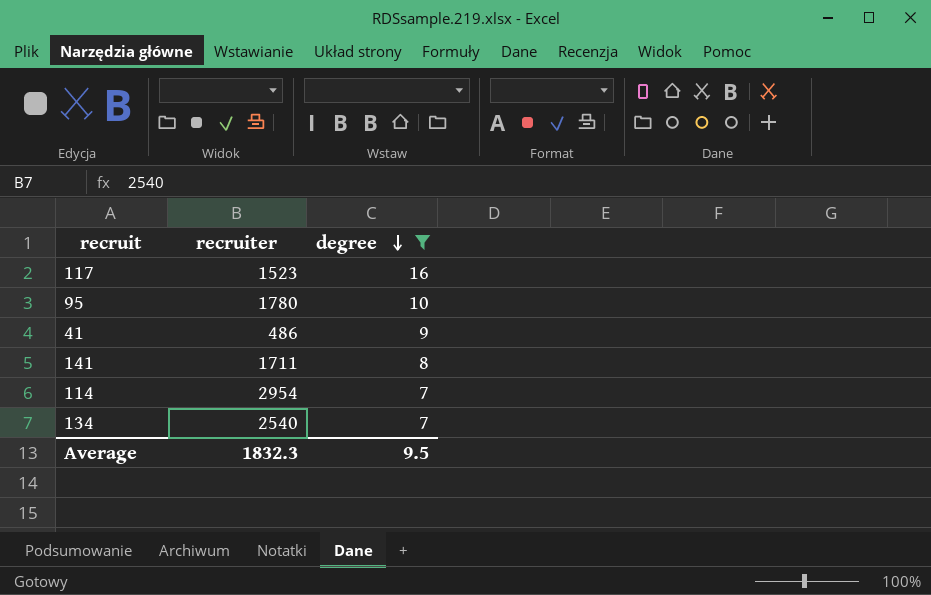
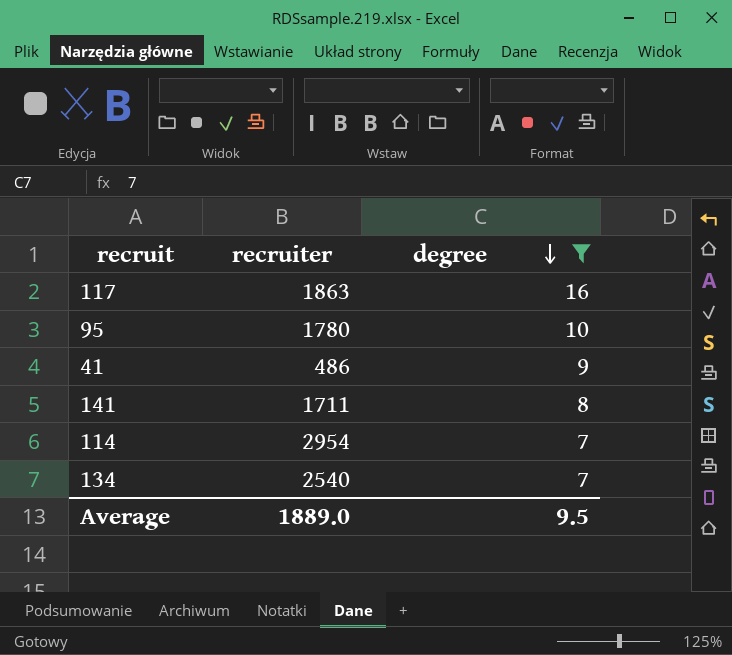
117 | recruiter: 1523 -> 1863
Average | recruiter: 1832.3 -> 1889.0

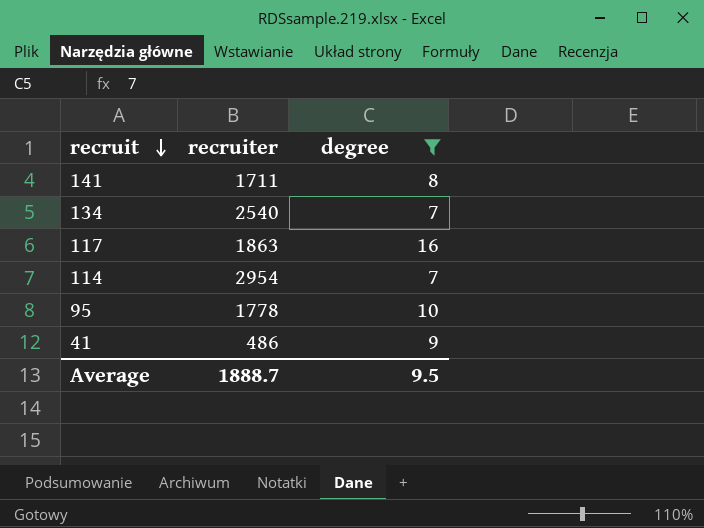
row order: degree descending -> recruit descending
95 | recruiter: 1780 -> 1778
Average | recruiter: 1889.0 -> 1888.7

